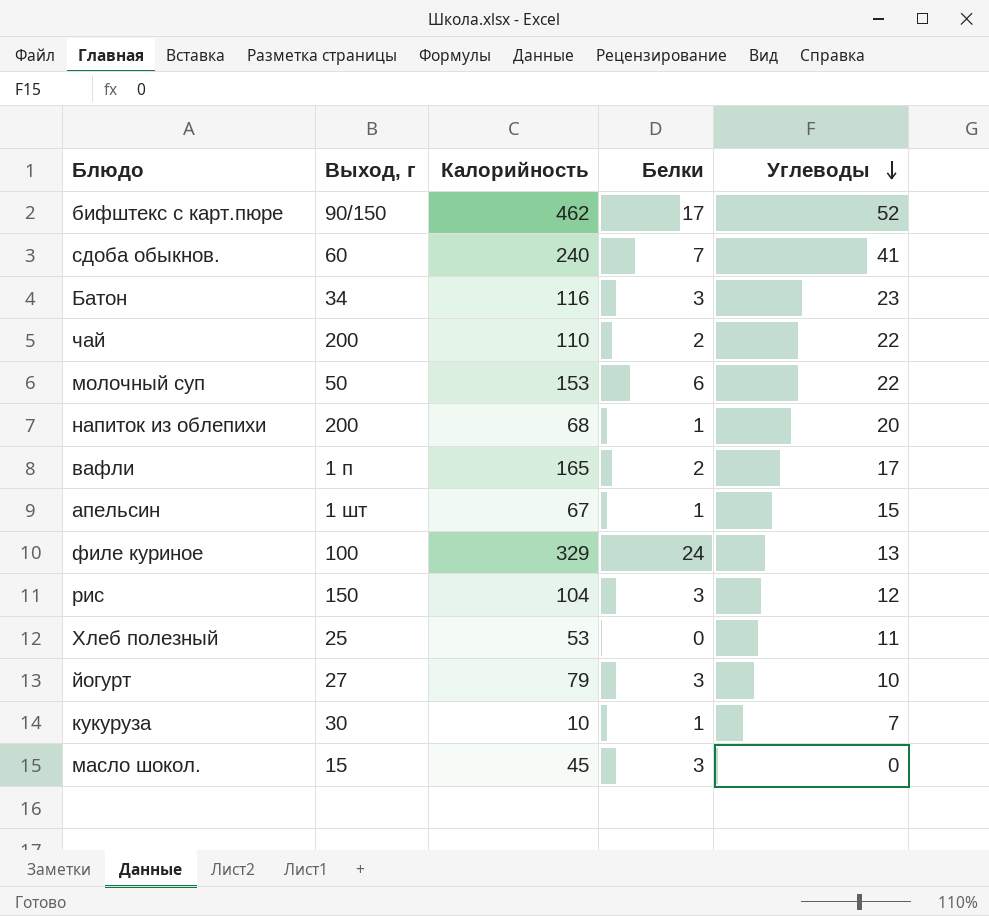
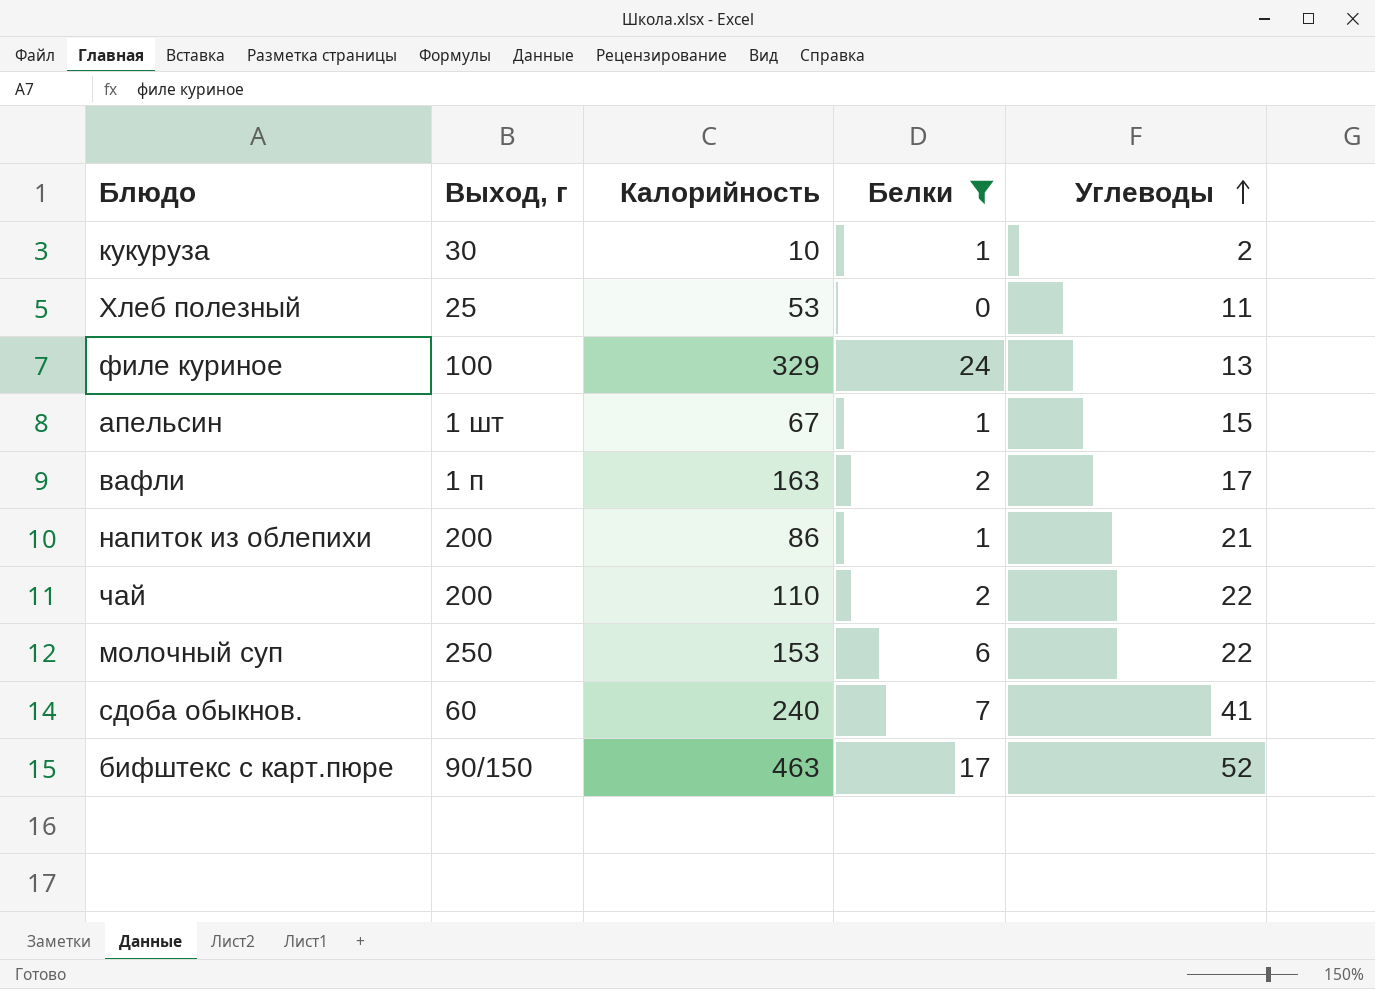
filter: none -> Белки != 3
row order: Углеводы descending -> Углеводы ascending
кукуруза | Углеводы: 7 -> 2
вафли | Калорийность: 165 -> 163
напиток из облепихи | Калорийность: 68 -> 86
напиток из облепихи | Углеводы: 20 -> 21
молочный суп | Выход, г: 50 -> 250
бифштекс с карт.пюре | Калорийность: 462 -> 463

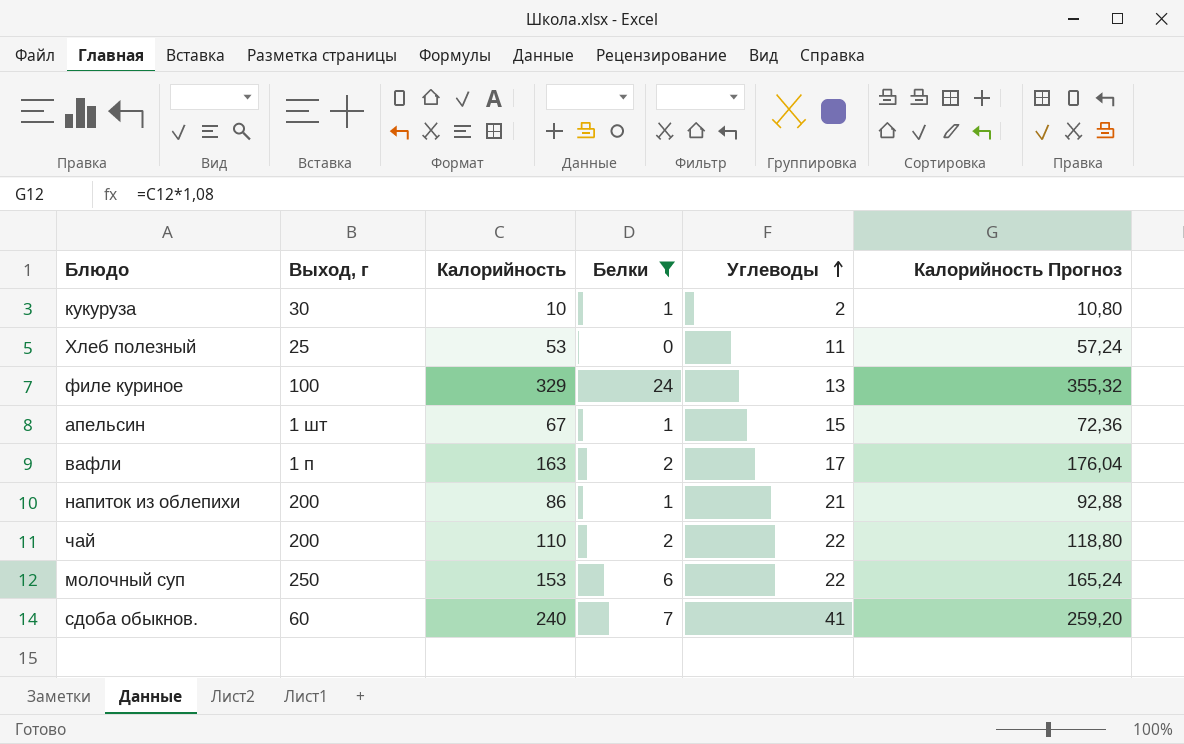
column Калорийность Прогноз | formula: none -> [Калорийность] * 1,08
row бифштекс с карт.пюре: 90/150 | 463 | 17 | 52 -> none

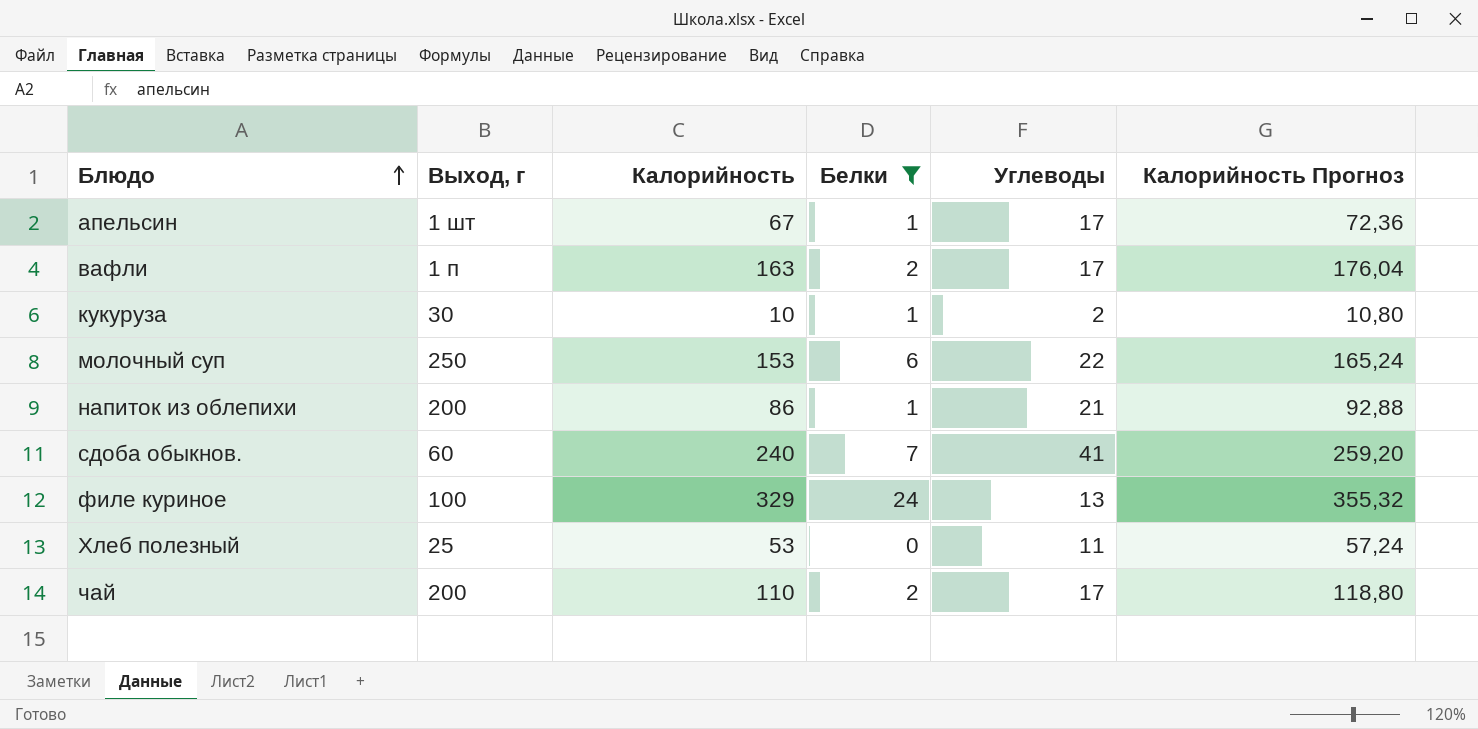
row order: Углеводы ascending -> Блюдо ascending
апельсин | Углеводы: 15 -> 17
чай | Углеводы: 22 -> 17

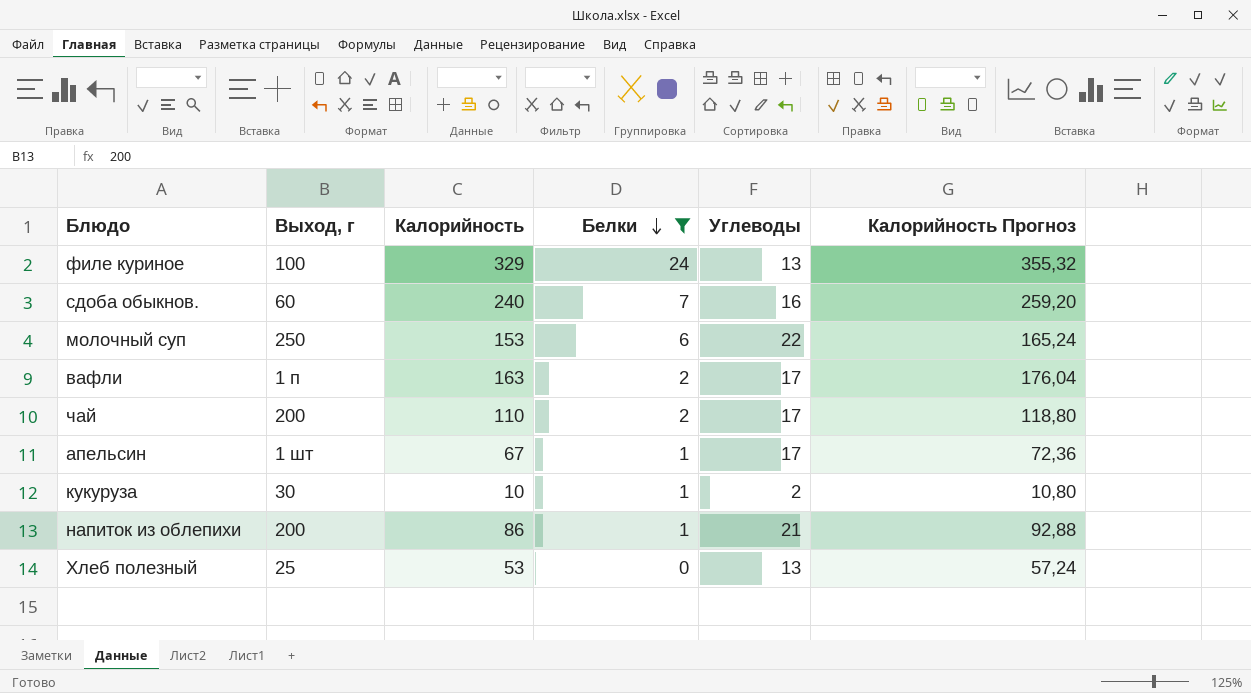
row order: Блюдо ascending -> Белки descending
сдоба обыкнов. | Углеводы: 41 -> 16
Хлеб полезный | Углеводы: 11 -> 13

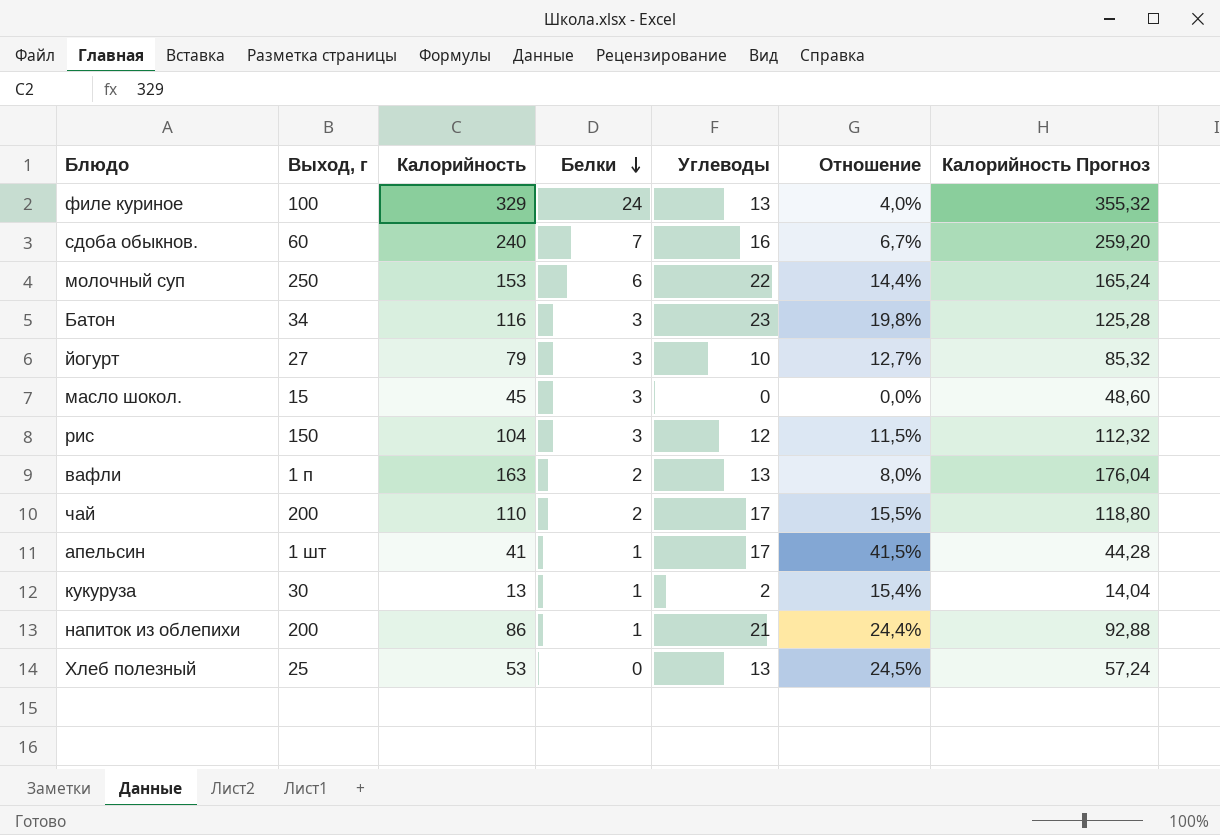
filter: Белки != 3 -> none
column Отношение | formula: none -> [Углеводы] / [Калорийность]
вафли | Углеводы: 17 -> 13
апельсин | Калорийность: 67 -> 41
апельсин | Калорийность Прогноз: 72,36 -> 44,28
кукуруза | Калорийность: 10 -> 13
кукуруза | Калорийность Прогноз: 10,80 -> 14,04

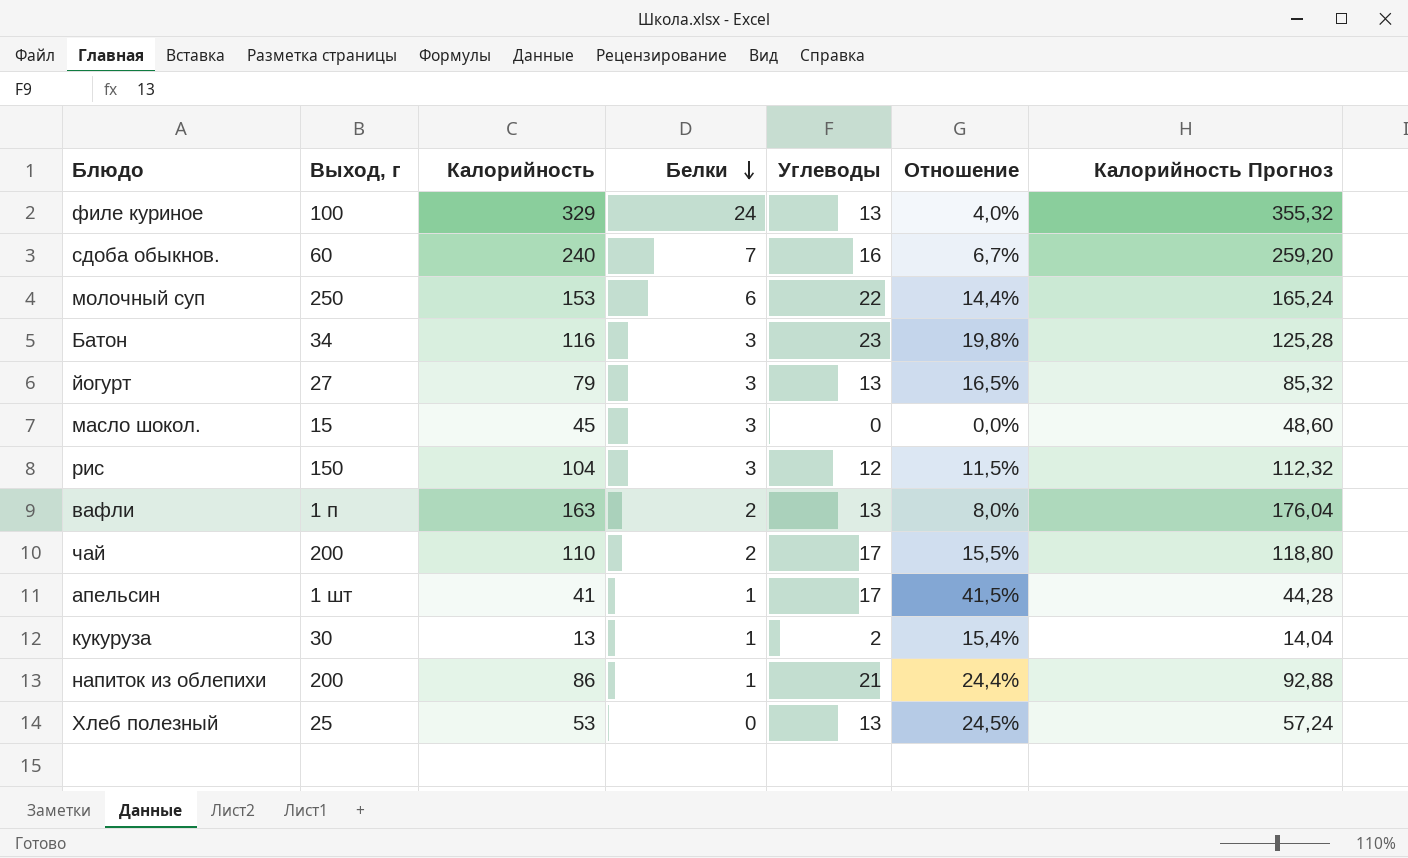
йогурт | Углеводы: 10 -> 13
йогурт | Отношение: 12,7% -> 16,5%

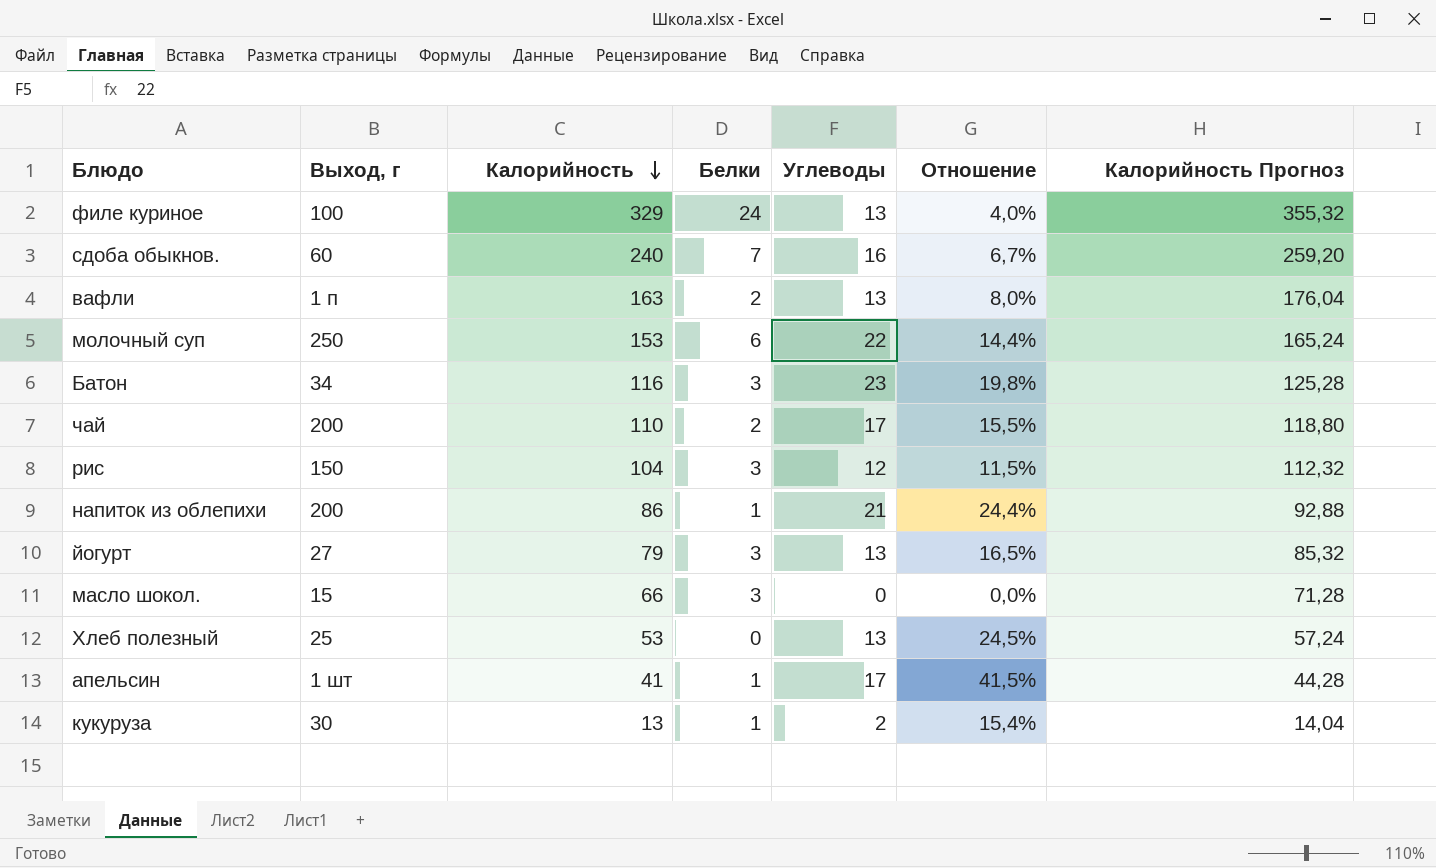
row order: Белки descending -> Калорийность descending
масло шокол. | Калорийность: 45 -> 66
масло шокол. | Калорийность Прогноз: 48,60 -> 71,28

